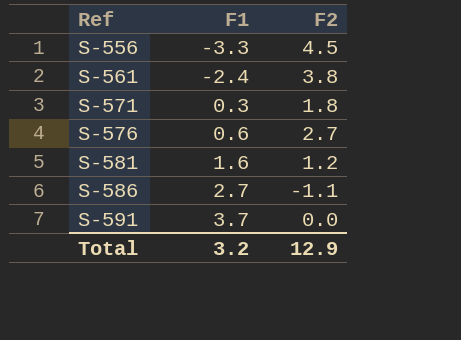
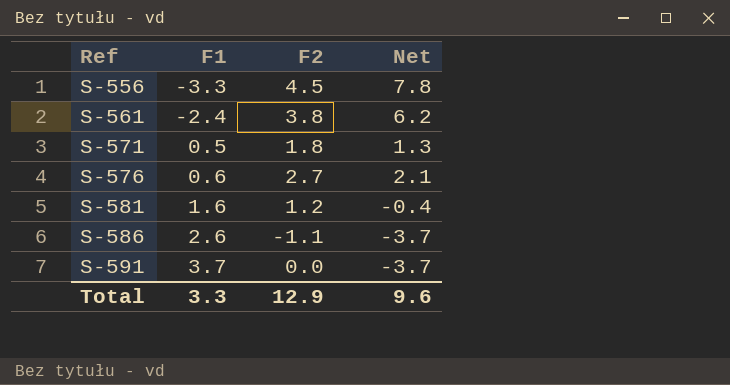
column Net | formula: none -> [F2] - [F1]
S-571 | F1: 0.3 -> 0.5
S-586 | F1: 2.7 -> 2.6
Total | F1: 3.2 -> 3.3

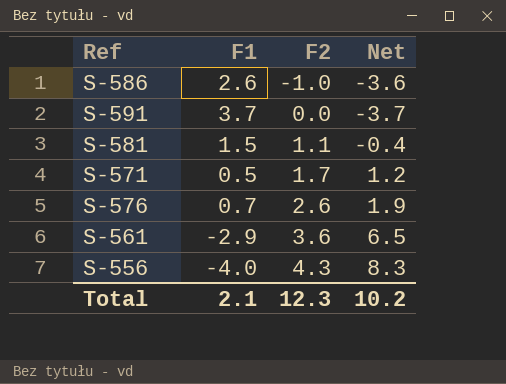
row order: Ref ascending -> F2 ascending
S-586 | F2: -1.1 -> -1.0
S-586 | Net: -3.7 -> -3.6
S-581 | F1: 1.6 -> 1.5
S-581 | F2: 1.2 -> 1.1
S-571 | F2: 1.8 -> 1.7
S-571 | Net: 1.3 -> 1.2
S-576 | F1: 0.6 -> 0.7
S-576 | F2: 2.7 -> 2.6
S-576 | Net: 2.1 -> 1.9
S-561 | F1: -2.4 -> -2.9
S-561 | F2: 3.8 -> 3.6
S-561 | Net: 6.2 -> 6.5
S-556 | F1: -3.3 -> -4.0
S-556 | F2: 4.5 -> 4.3
S-556 | Net: 7.8 -> 8.3
Total | F1: 3.3 -> 2.1
Total | F2: 12.9 -> 12.3
Total | Net: 9.6 -> 10.2

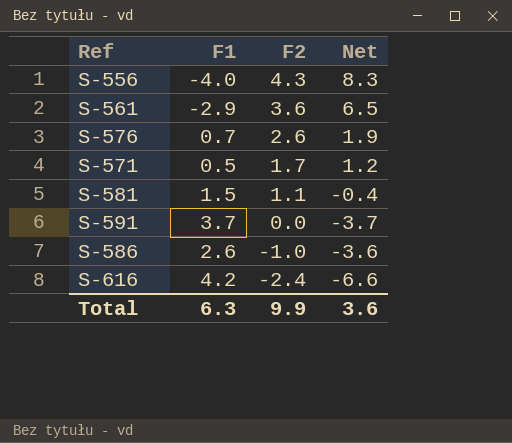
row order: F2 ascending -> F2 descending
row S-616: none -> 4.2 | -2.4 | -6.6
Total | F1: 2.1 -> 6.3
Total | F2: 12.3 -> 9.9
Total | Net: 10.2 -> 3.6

